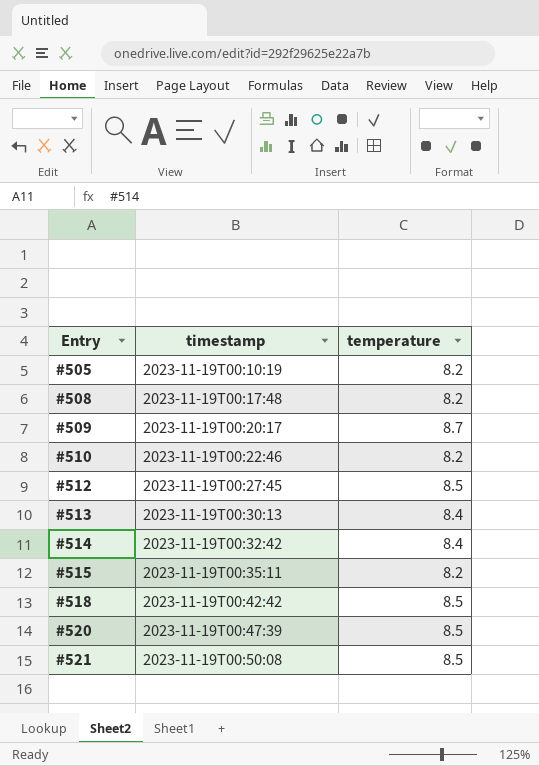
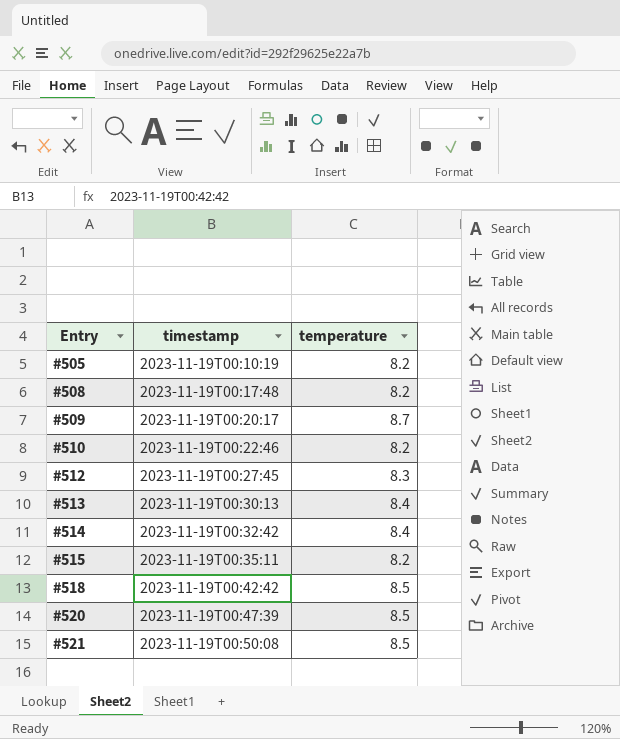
#512 | temperature: 8.5 -> 8.3

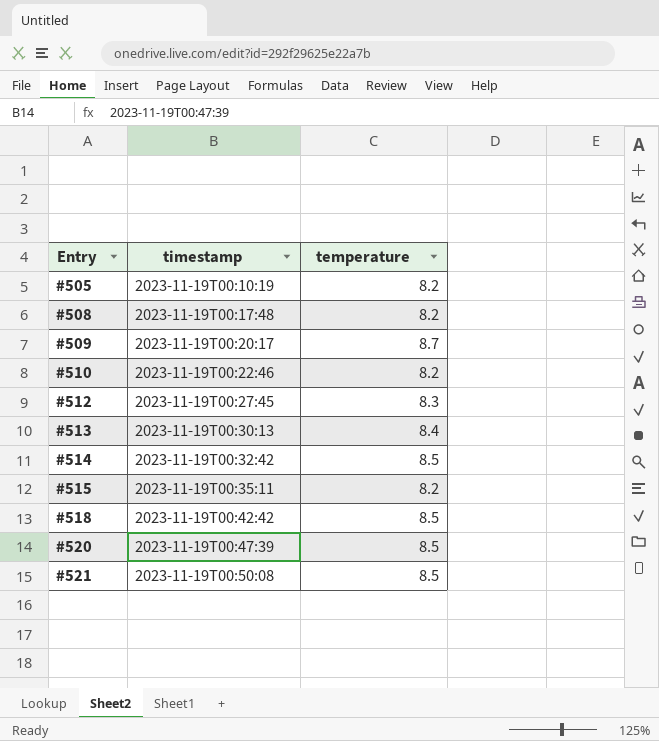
#514 | temperature: 8.4 -> 8.5

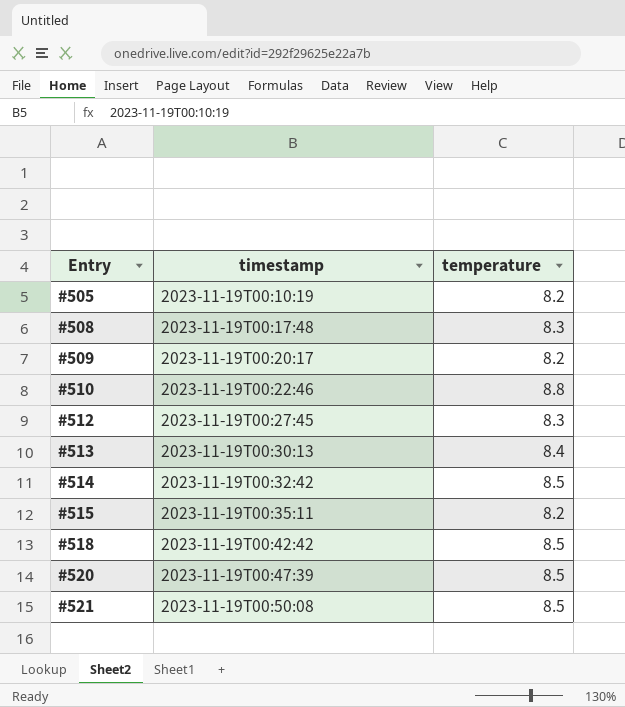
#508 | temperature: 8.2 -> 8.3
#509 | temperature: 8.7 -> 8.2
#510 | temperature: 8.2 -> 8.8

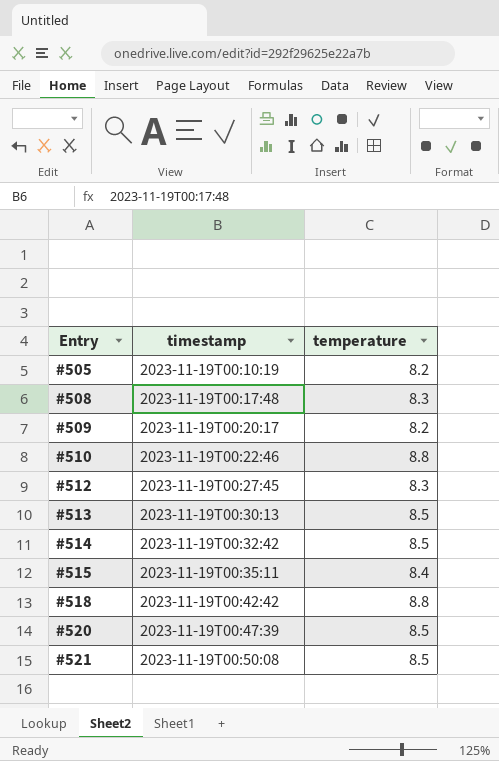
#513 | temperature: 8.4 -> 8.5
#515 | temperature: 8.2 -> 8.4
#518 | temperature: 8.5 -> 8.8

